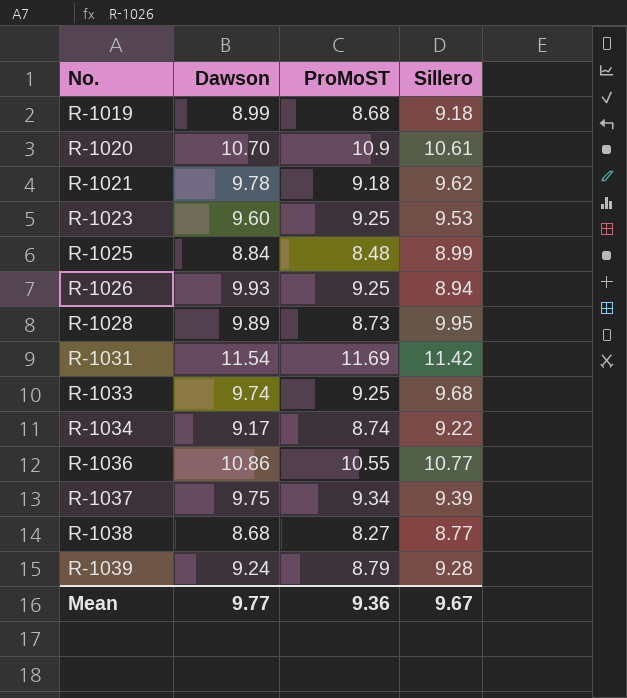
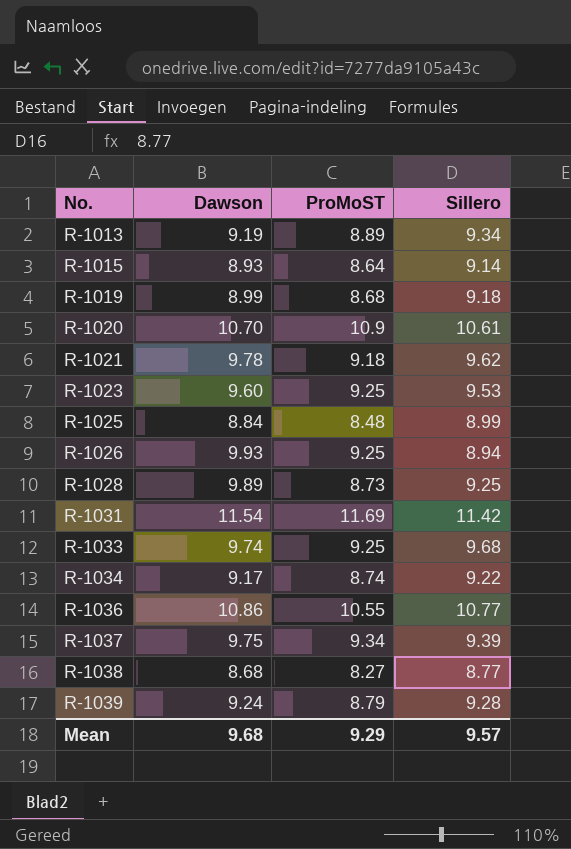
row R-1013: none -> 9.19 | 8.89 | 9.34
row R-1015: none -> 8.93 | 8.64 | 9.14
R-1028 | Sillero: 9.95 -> 9.25
Mean | Dawson: 9.77 -> 9.68
Mean | ProMoST: 9.36 -> 9.29
Mean | Sillero: 9.67 -> 9.57

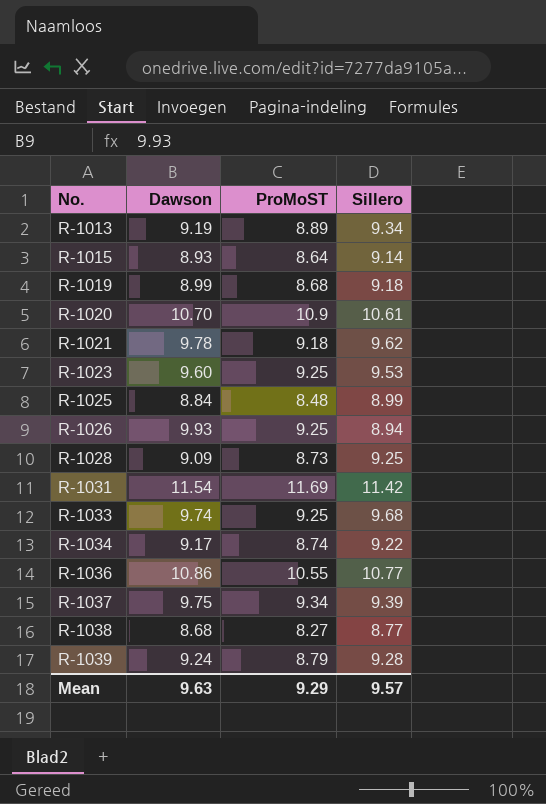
R-1028 | Dawson: 9.89 -> 9.09
Mean | Dawson: 9.68 -> 9.63

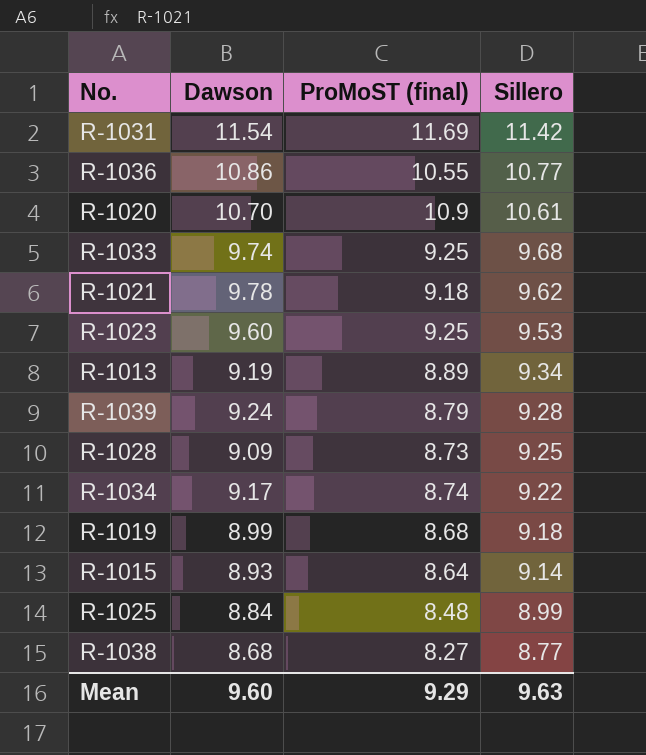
row order: No. ascending -> Sillero descending
column name: ProMoST -> ProMoST (final)
row R-1026: 9.93 | 9.25 | 8.94 -> none
row R-1037: 9.75 | 9.34 | 9.39 -> none
Mean | Dawson: 9.63 -> 9.60
Mean | Sillero: 9.57 -> 9.63

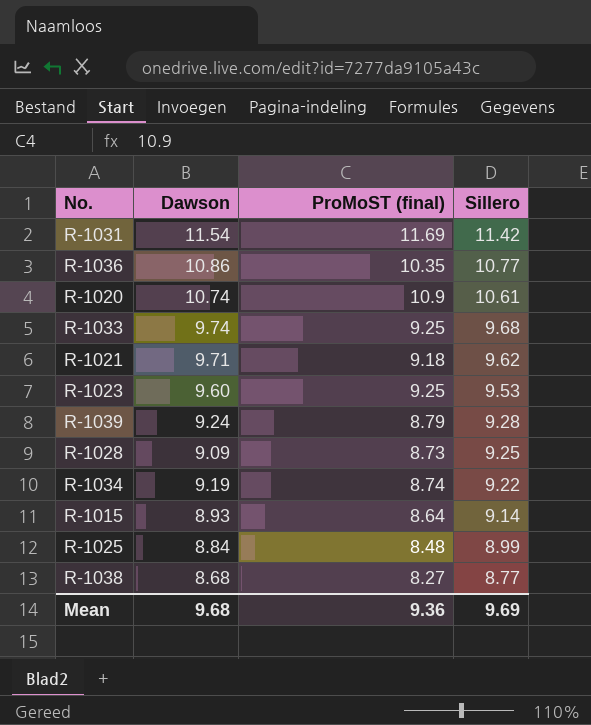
row R-1013: 9.19 | 8.89 | 9.34 -> none
row R-1019: 8.99 | 8.68 | 9.18 -> none
R-1036 | ProMoST (final): 10.55 -> 10.35
R-1020 | Dawson: 10.70 -> 10.74
R-1021 | Dawson: 9.78 -> 9.71
R-1034 | Dawson: 9.17 -> 9.19
Mean | Dawson: 9.60 -> 9.68
Mean | ProMoST (final): 9.29 -> 9.36
Mean | Sillero: 9.63 -> 9.69

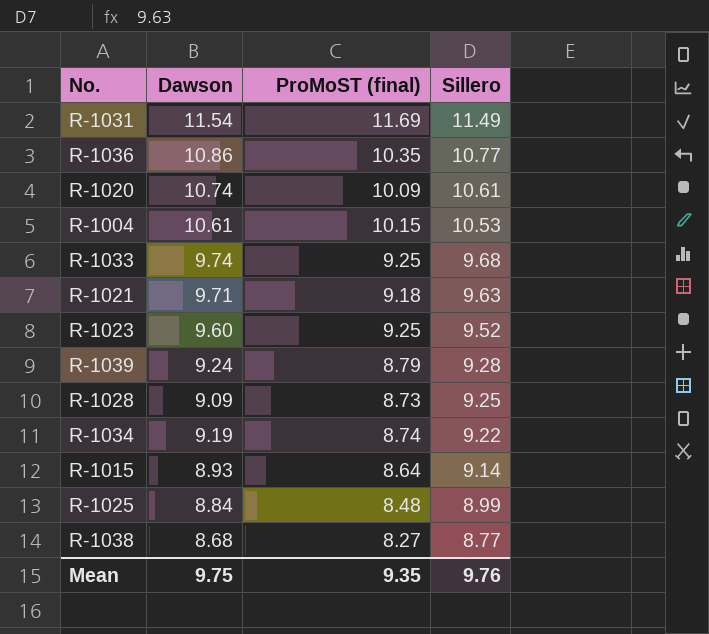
R-1031 | Sillero: 11.42 -> 11.49
R-1020 | ProMoST (final): 10.9 -> 10.09
row R-1004: none -> 10.61 | 10.15 | 10.53
R-1021 | Sillero: 9.62 -> 9.63
R-1023 | Sillero: 9.53 -> 9.52
Mean | Dawson: 9.68 -> 9.75
Mean | ProMoST (final): 9.36 -> 9.35
Mean | Sillero: 9.69 -> 9.76

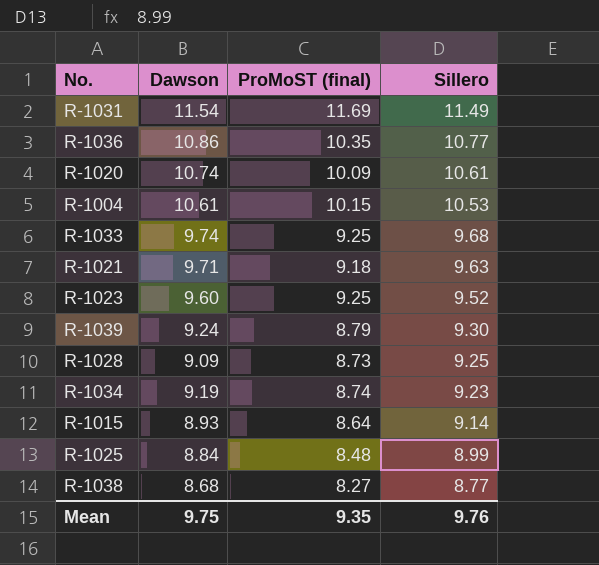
R-1039 | Sillero: 9.28 -> 9.30
R-1034 | Sillero: 9.22 -> 9.23

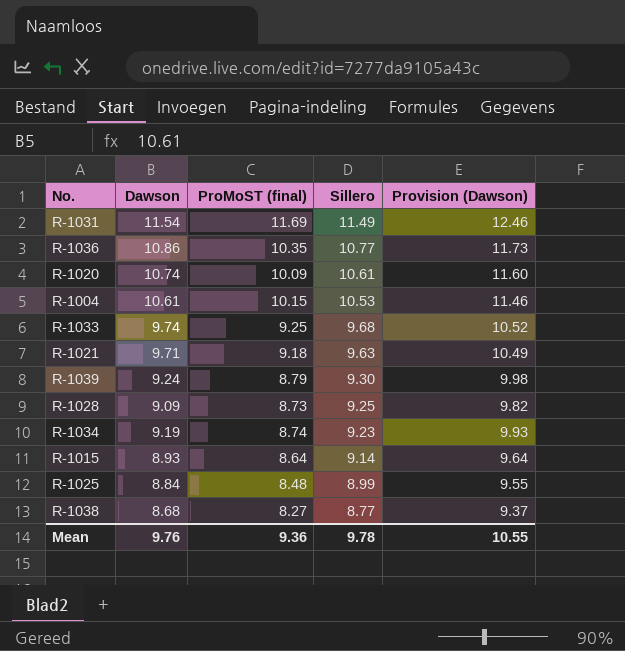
column Provision (Dawson) | formula: none -> [Dawson] * 1.08
row R-1023: 9.60 | 9.25 | 9.52 -> none
Mean | Dawson: 9.75 -> 9.76
Mean | ProMoST (final): 9.35 -> 9.36
Mean | Sillero: 9.76 -> 9.78

